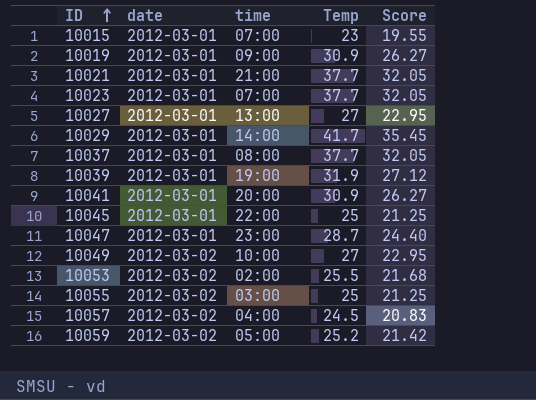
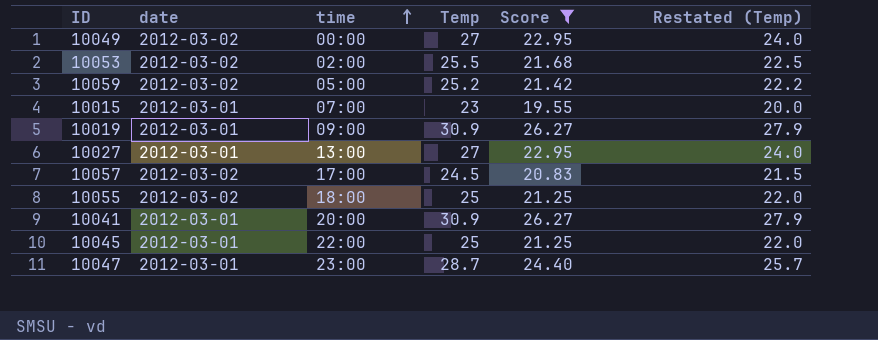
filter: none -> Score <= 26.27
row order: ID ascending -> time ascending
column Restated (Temp) | formula: none -> [Temp] - 3
10049 | time: 10:00 -> 00:00
10057 | time: 04:00 -> 17:00
10055 | time: 03:00 -> 18:00

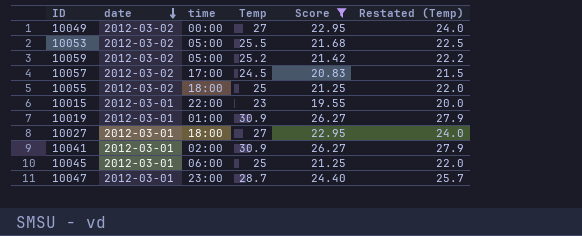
row order: time ascending -> date descending
10053 | time: 02:00 -> 05:00
10015 | time: 07:00 -> 22:00
10019 | time: 09:00 -> 01:00
10027 | time: 13:00 -> 18:00
10041 | time: 20:00 -> 02:00
10045 | time: 22:00 -> 06:00

